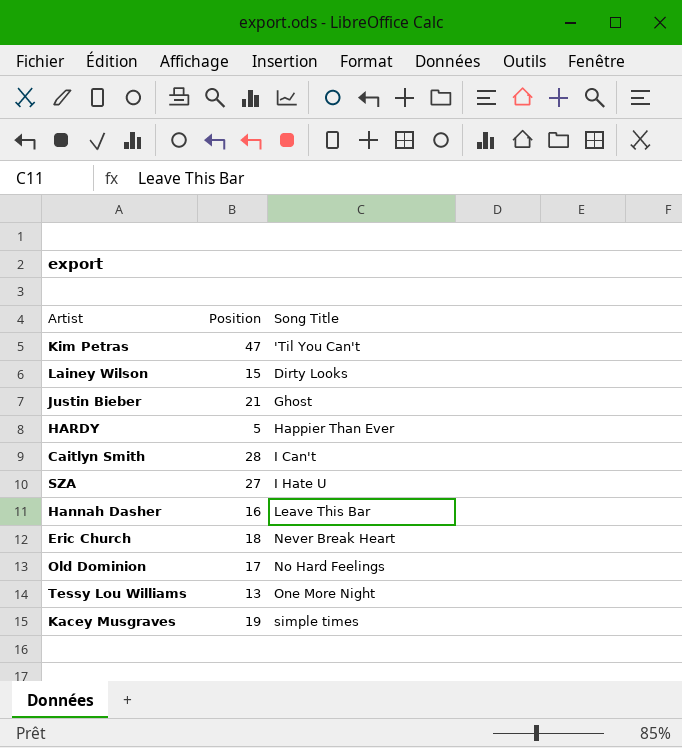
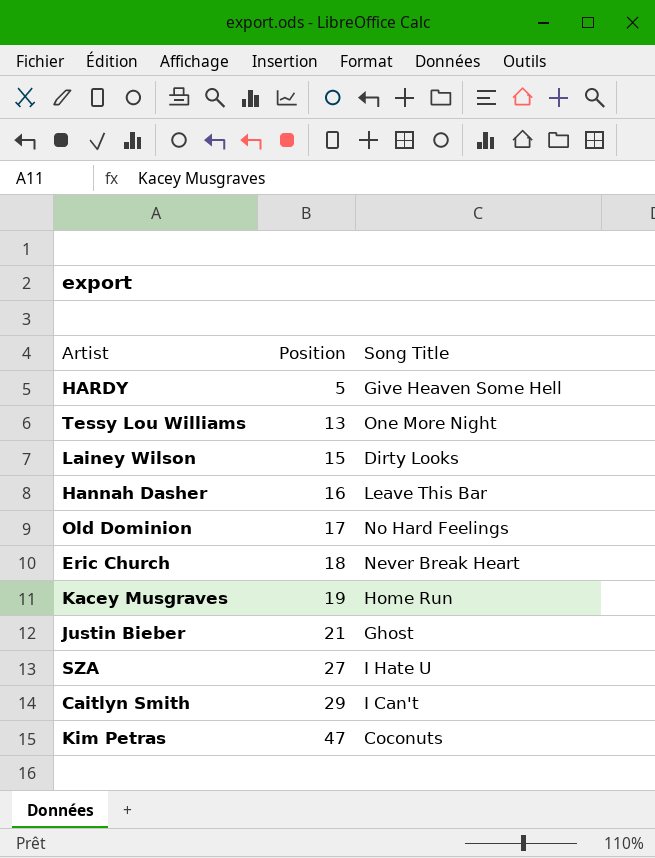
row order: Song Title ascending -> Position ascending
HARDY | Song Title: Happier Than Ever -> Give Heaven Some Hell
Kacey Musgraves | Song Title: simple times -> Home Run
Caitlyn Smith | Position: 28 -> 29
Kim Petras | Song Title: 'Til You Can't -> Coconuts

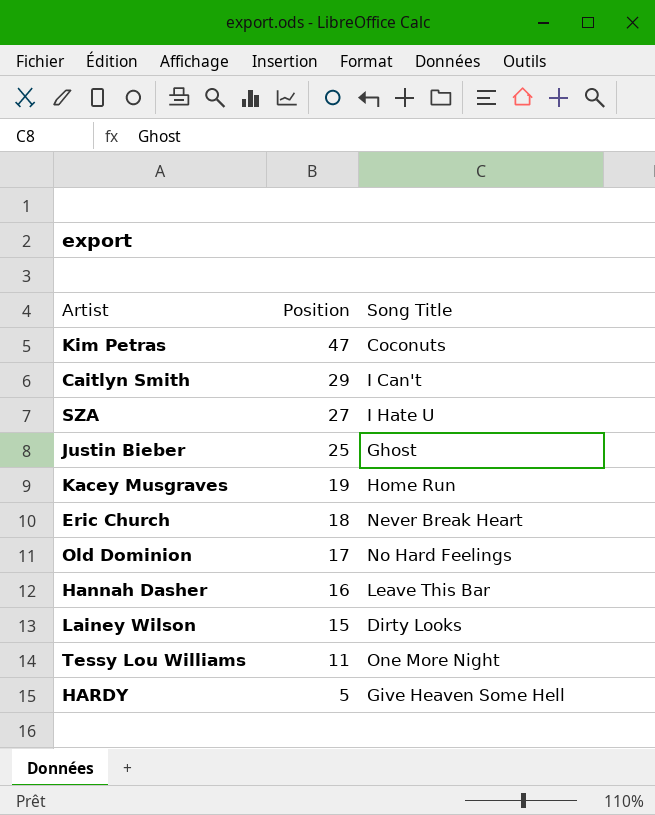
row order: Position ascending -> Position descending
Justin Bieber | Position: 21 -> 25
Tessy Lou Williams | Position: 13 -> 11

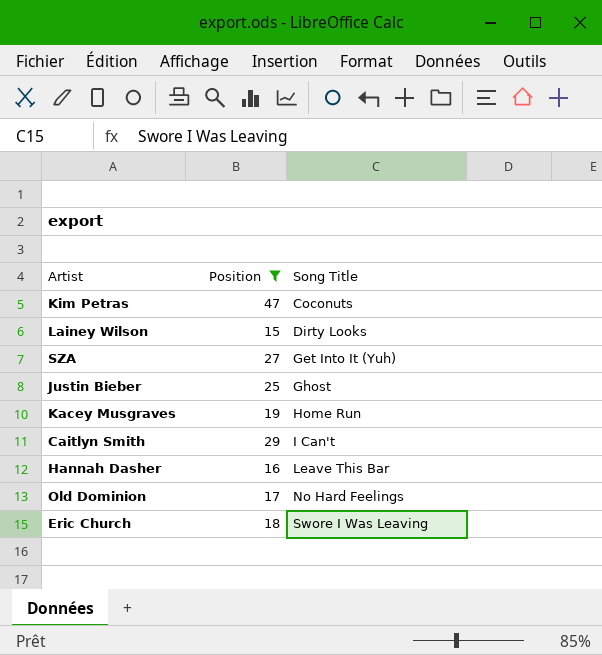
filter: none -> Position >= 15
row order: Position descending -> Song Title ascending
SZA | Song Title: I Hate U -> Get Into It (Yuh)
Eric Church | Song Title: Never Break Heart -> Swore I Was Leaving

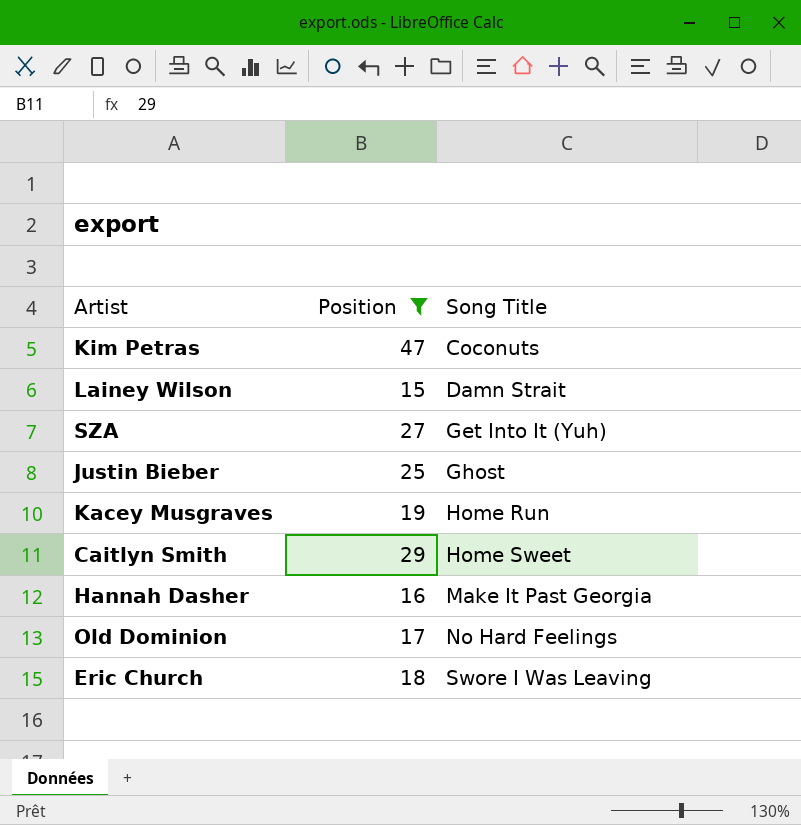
Lainey Wilson | Song Title: Dirty Looks -> Damn Strait
Caitlyn Smith | Song Title: I Can't -> Home Sweet
Hannah Dasher | Song Title: Leave This Bar -> Make It Past Georgia

